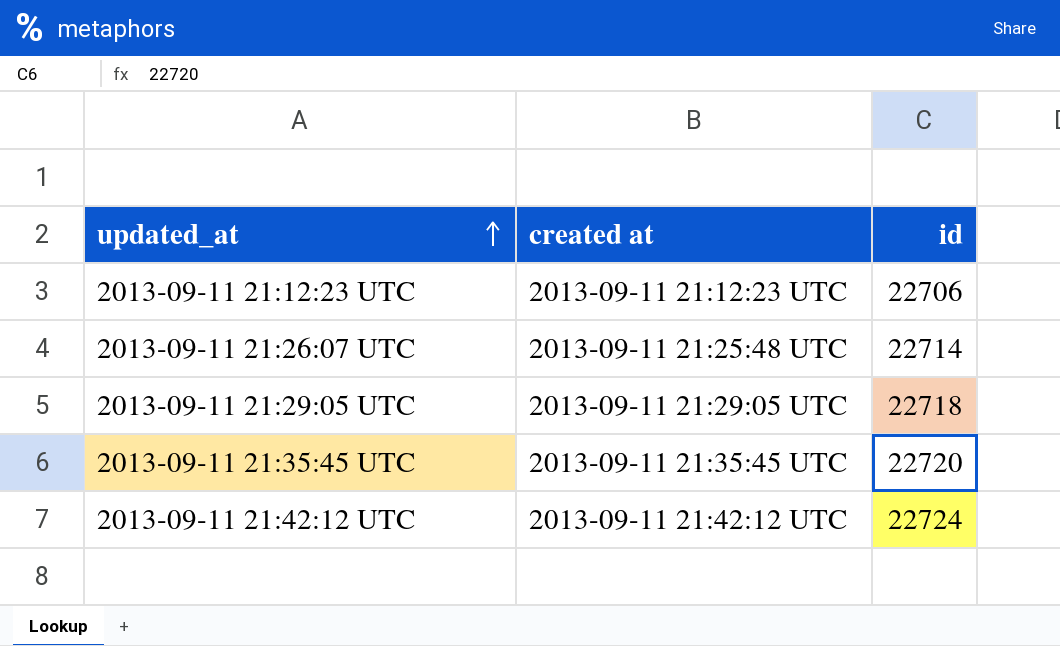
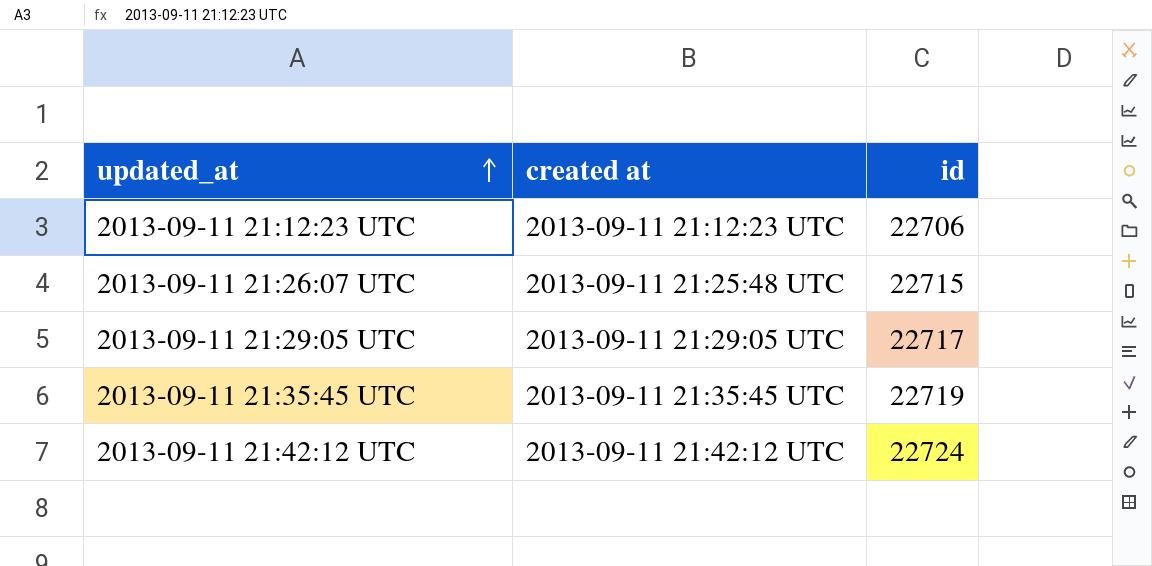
2013-09-11 21:26:07 UTC | id: 22714 -> 22715
2013-09-11 21:29:05 UTC | id: 22718 -> 22717
2013-09-11 21:35:45 UTC | id: 22720 -> 22719

